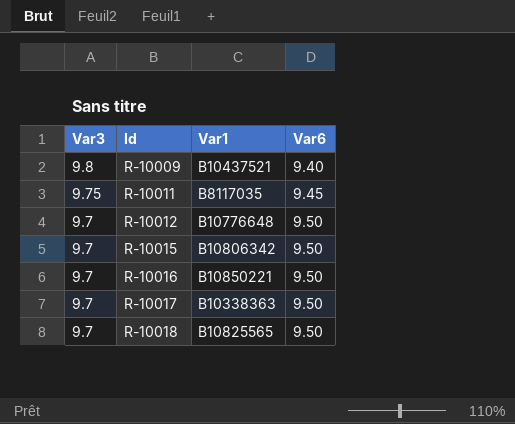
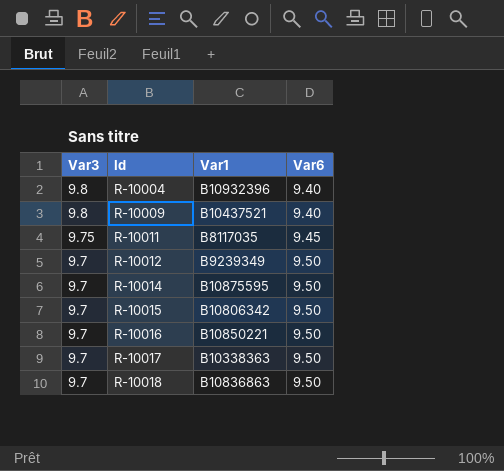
row R-10004: none -> 9.8 | B10932396 | 9.40
R-10012 | Var1: B10776648 -> B9239349
row R-10014: none -> 9.7 | B10875595 | 9.50
R-10018 | Var1: B10825565 -> B10836863

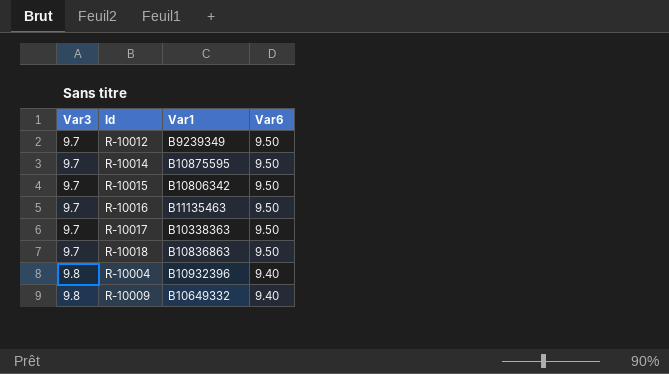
row order: Var3 descending -> Var3 ascending
row R-10011: 9.75 | B8117035 | 9.45 -> none
R-10016 | Var1: B10850221 -> B11135463
R-10009 | Var1: B10437521 -> B10649332

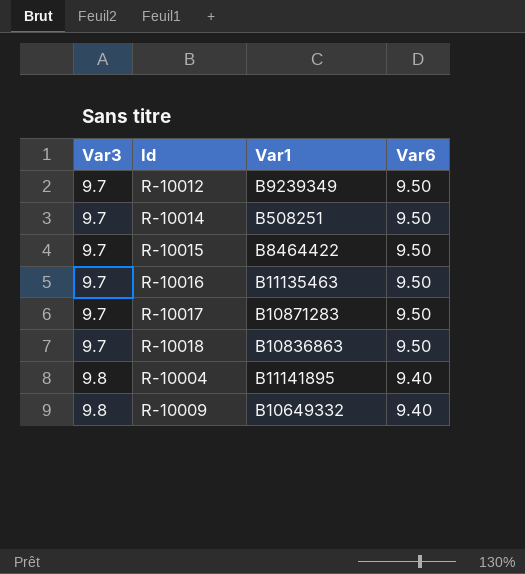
R-10014 | Var1: B10875595 -> B508251
R-10015 | Var1: B10806342 -> B8464422
R-10017 | Var1: B10338363 -> B10871283
R-10004 | Var1: B10932396 -> B11141895

